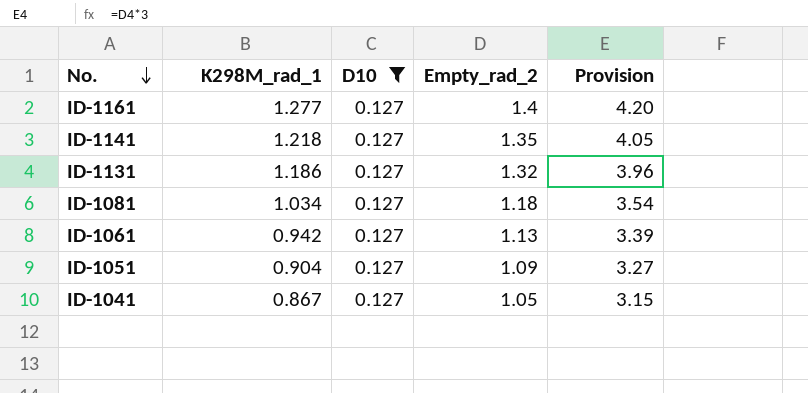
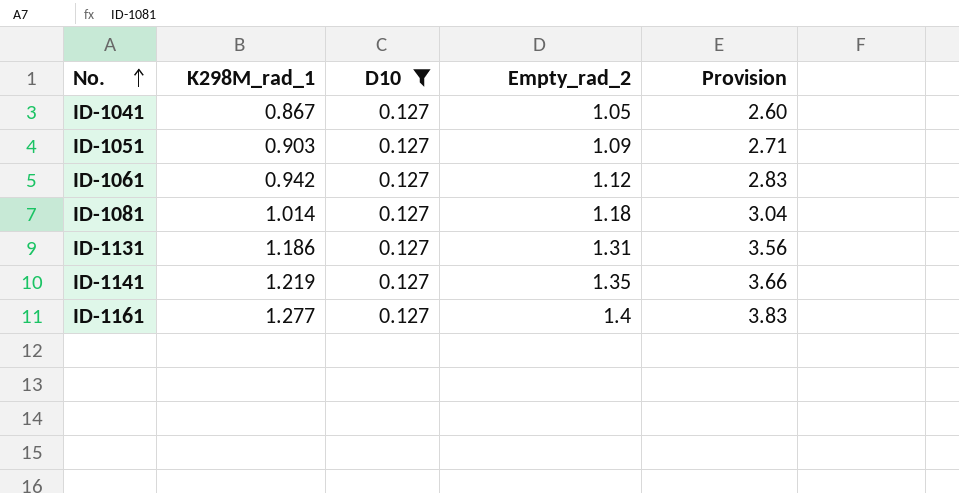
row order: No. descending -> No. ascending
column Provision | formula: [Empty_rad_2] * 3 -> [K298M_rad_1] * 3
ID-1051 | K298M_rad_1: 0.904 -> 0.903
ID-1061 | Empty_rad_2: 1.13 -> 1.12
ID-1081 | K298M_rad_1: 1.034 -> 1.014
ID-1131 | Empty_rad_2: 1.32 -> 1.31
ID-1141 | K298M_rad_1: 1.218 -> 1.219

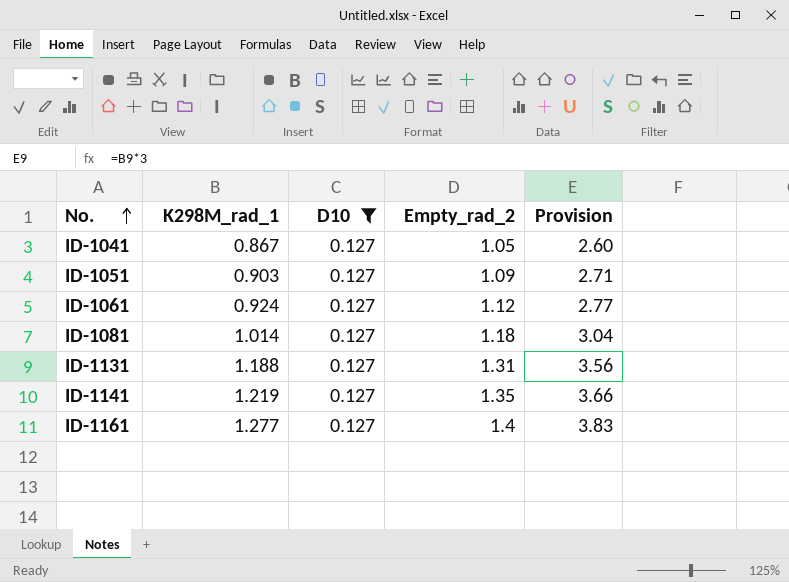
ID-1061 | K298M_rad_1: 0.942 -> 0.924
ID-1061 | Provision: 2.83 -> 2.77
ID-1131 | K298M_rad_1: 1.186 -> 1.188

